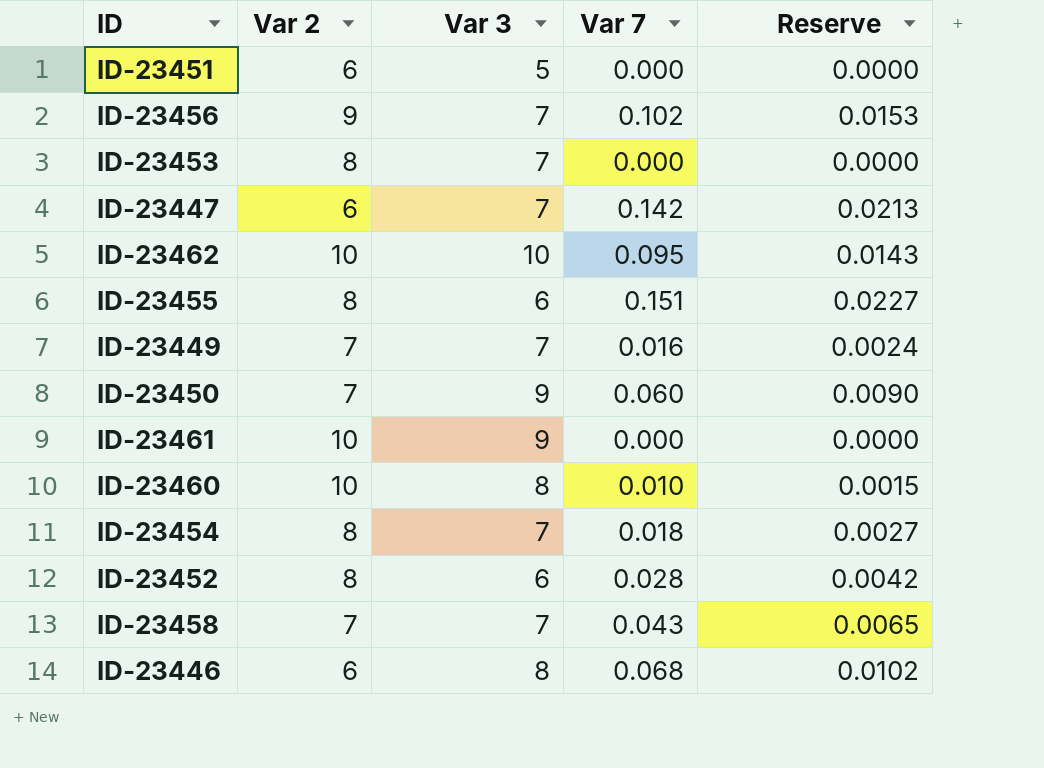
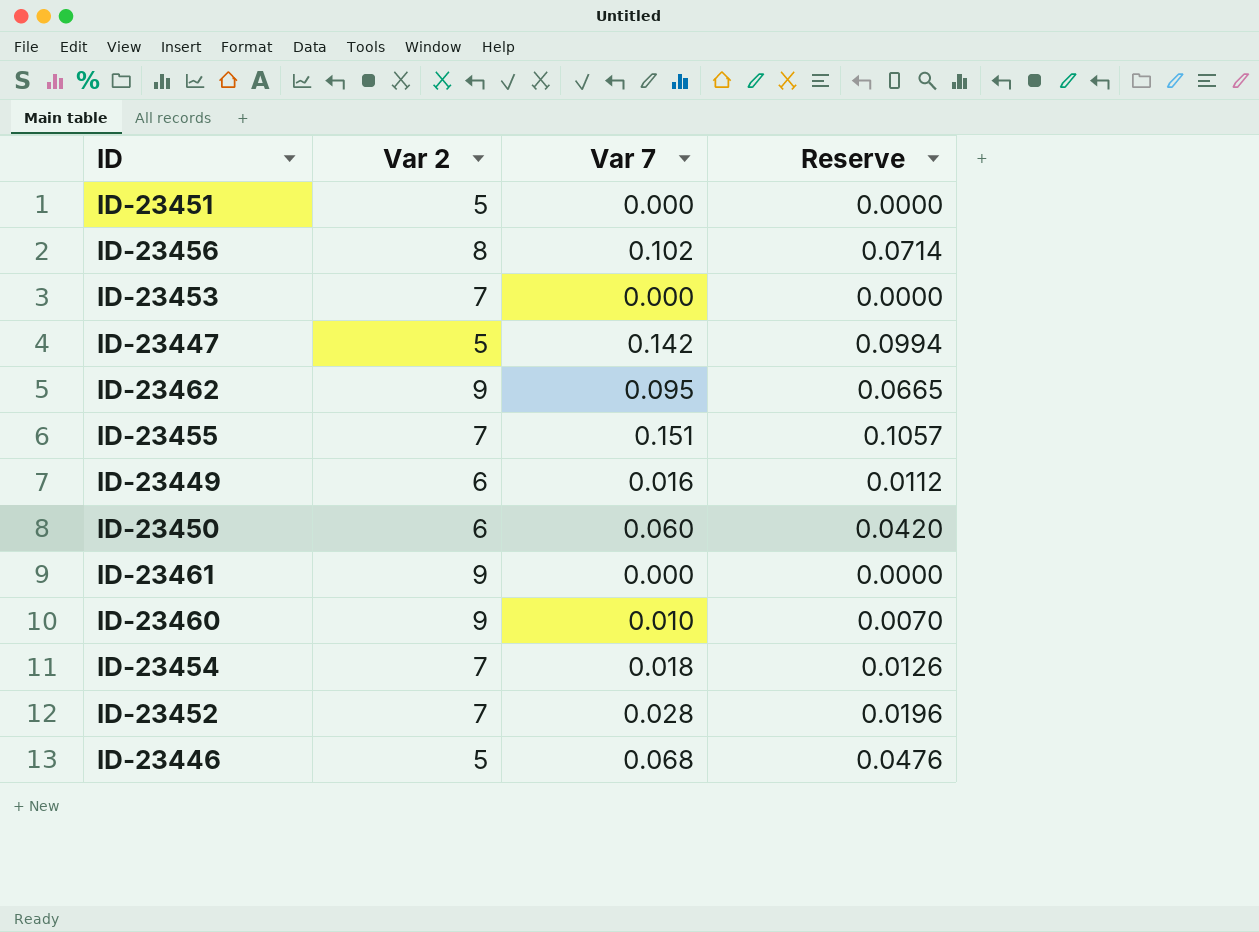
column Var 3 | position: 3 -> none
column Reserve | formula: [Var 7] * 0.15 -> [Var 7] * 0.7
row ID-23458: 7 | 7 | 0.043 | 0.0065 -> none
ID-23451 | Var 2: 6 -> 5
ID-23456 | Var 2: 9 -> 8
ID-23453 | Var 2: 8 -> 7
ID-23447 | Var 2: 6 -> 5
ID-23462 | Var 2: 10 -> 9
ID-23455 | Var 2: 8 -> 7
ID-23449 | Var 2: 7 -> 6
ID-23450 | Var 2: 7 -> 6
ID-23461 | Var 2: 10 -> 9
ID-23460 | Var 2: 10 -> 9
ID-23454 | Var 2: 8 -> 7
ID-23452 | Var 2: 8 -> 7
ID-23446 | Var 2: 6 -> 5

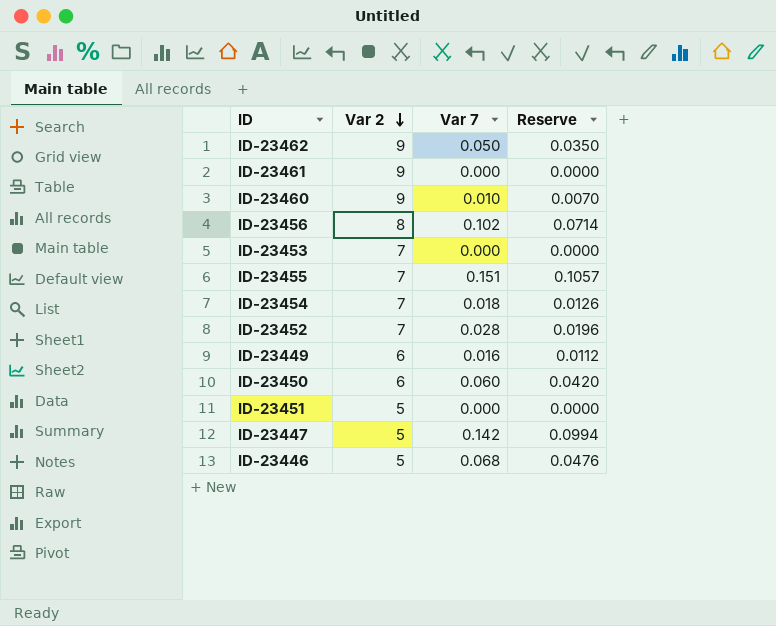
row order: none -> Var 2 descending
ID-23462 | Var 7: 0.095 -> 0.050
ID-23462 | Reserve: 0.0665 -> 0.0350

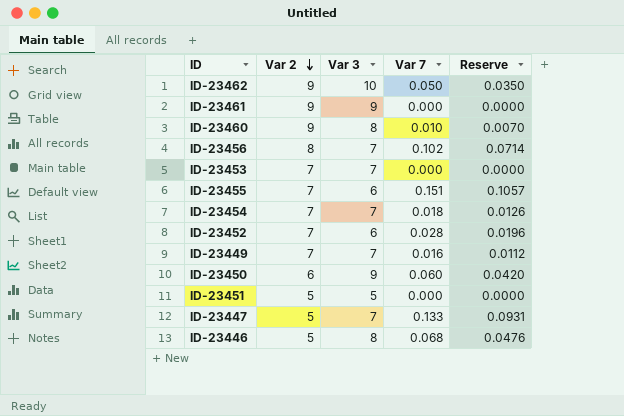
column Var 3 | position: none -> 3
ID-23449 | Var 2: 6 -> 7
ID-23447 | Var 7: 0.142 -> 0.133
ID-23447 | Reserve: 0.0994 -> 0.0931

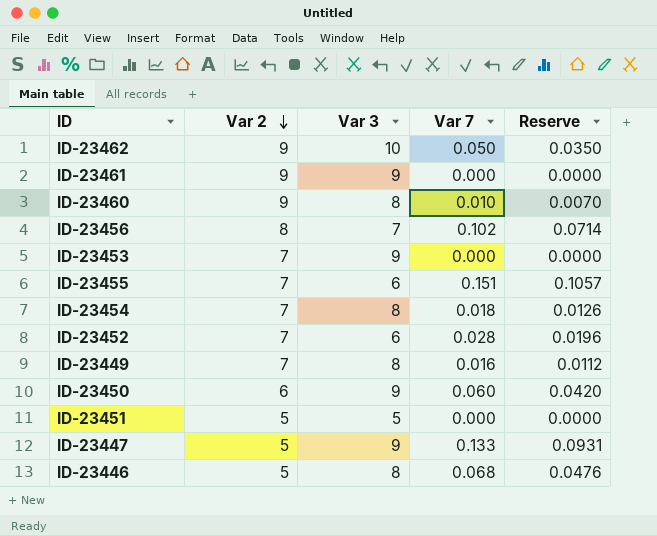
ID-23453 | Var 3: 7 -> 9
ID-23454 | Var 3: 7 -> 8
ID-23449 | Var 3: 7 -> 8
ID-23447 | Var 3: 7 -> 9

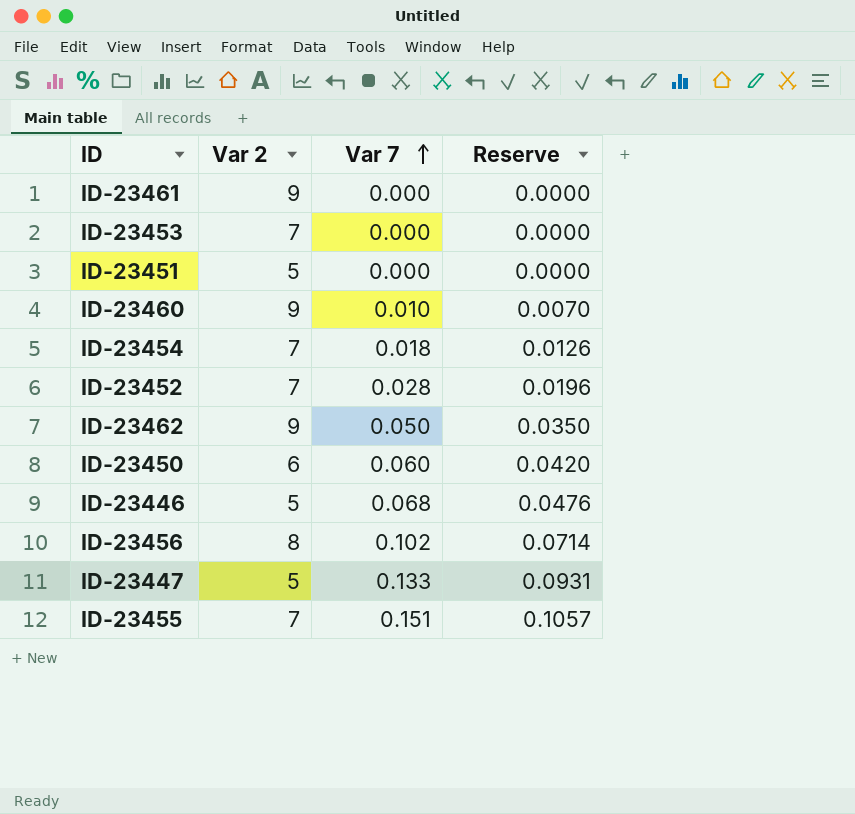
row order: Var 2 descending -> Var 7 ascending
column Var 3 | position: 3 -> none
row ID-23449: 7 | 8 | 0.016 | 0.0112 -> none

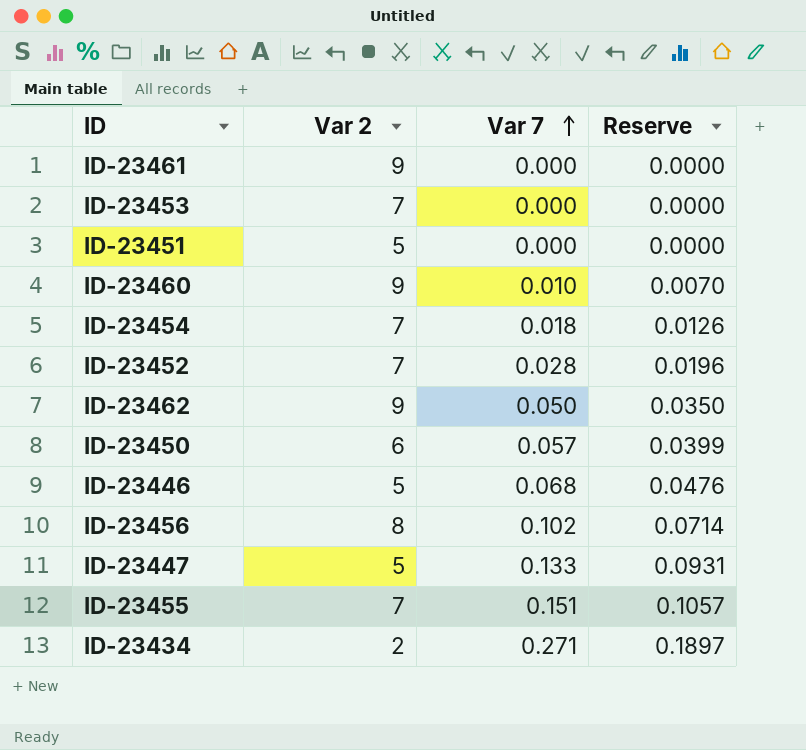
ID-23450 | Var 7: 0.060 -> 0.057
ID-23450 | Reserve: 0.0420 -> 0.0399
row ID-23434: none -> 2 | 0.271 | 0.1897

